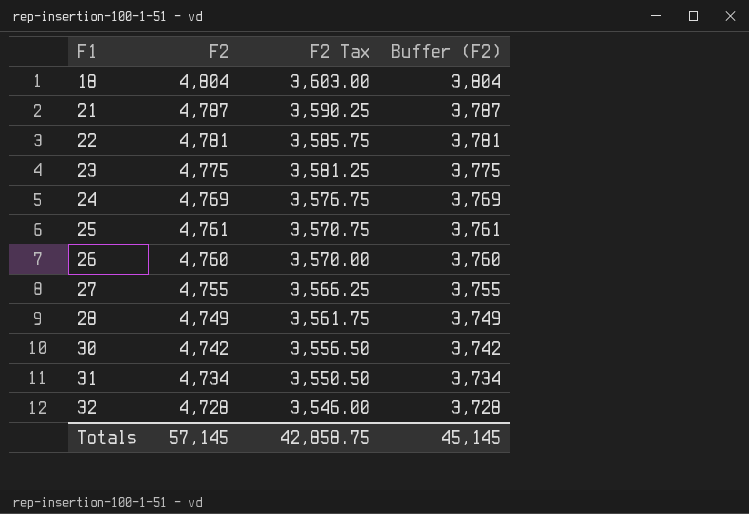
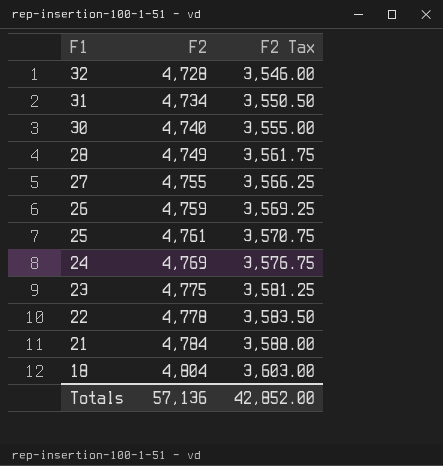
row order: F1 ascending -> F1 descending
column Buffer (F2) | formula: [F2] - 1000 -> none
30 | F2: 4,742 -> 4,740
30 | F2 Tax: 3,556.50 -> 3,555.00
26 | F2: 4,760 -> 4,759
26 | F2 Tax: 3,570.00 -> 3,569.25
22 | F2: 4,781 -> 4,778
22 | F2 Tax: 3,585.75 -> 3,583.50
21 | F2: 4,787 -> 4,784
21 | F2 Tax: 3,590.25 -> 3,588.00
Totals | F2: 57,145 -> 57,136
Totals | F2 Tax: 42,858.75 -> 42,852.00

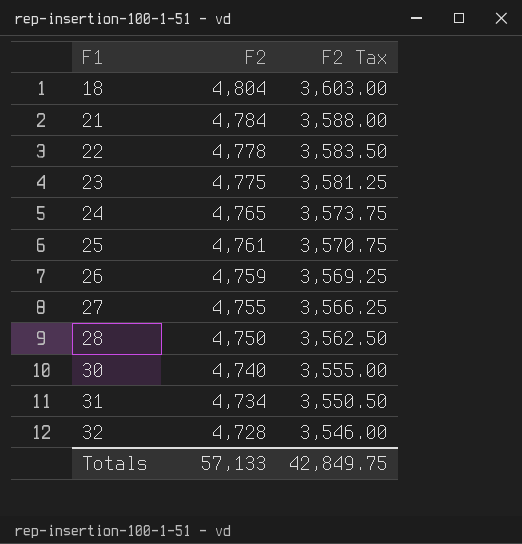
row order: F1 descending -> F1 ascending
24 | F2: 4,769 -> 4,765
24 | F2 Tax: 3,576.75 -> 3,573.75
28 | F2: 4,749 -> 4,750
28 | F2 Tax: 3,561.75 -> 3,562.50
Totals | F2: 57,136 -> 57,133
Totals | F2 Tax: 42,852.00 -> 42,849.75

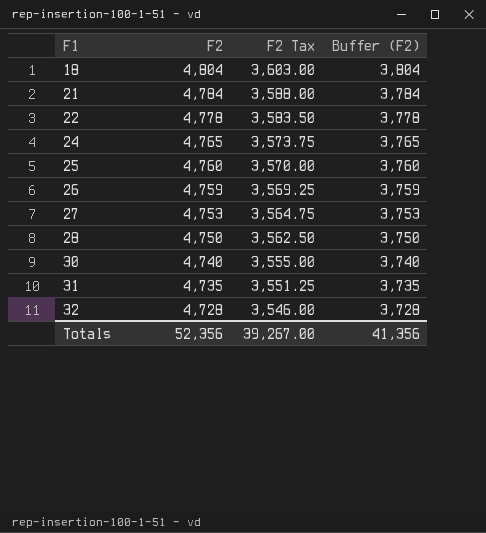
column Buffer (F2) | formula: none -> [F2] - 1000
row 23: 4,775 | 3,581.25 -> none
25 | F2: 4,761 -> 4,760
25 | F2 Tax: 3,570.75 -> 3,570.00
27 | F2: 4,755 -> 4,753
27 | F2 Tax: 3,566.25 -> 3,564.75
31 | F2: 4,734 -> 4,735
31 | F2 Tax: 3,550.50 -> 3,551.25
Totals | F2: 57,133 -> 52,356
Totals | F2 Tax: 42,849.75 -> 39,267.00

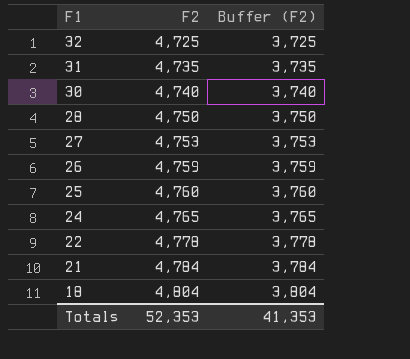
row order: F1 ascending -> F1 descending
column F2 Tax | formula: [F2] * 0.75 -> none
32 | F2: 4,728 -> 4,725
32 | Buffer (F2): 3,728 -> 3,725
Totals | F2: 52,356 -> 52,353
Totals | Buffer (F2): 41,356 -> 41,353

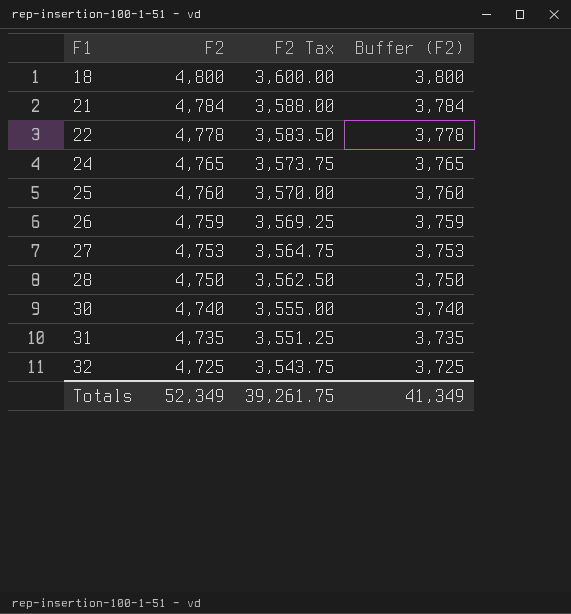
row order: F1 descending -> F1 ascending
column F2 Tax | formula: none -> [F2] * 0.75
18 | F2: 4,804 -> 4,800
18 | Buffer (F2): 3,804 -> 3,800
Totals | F2: 52,353 -> 52,349
Totals | Buffer (F2): 41,353 -> 41,349

